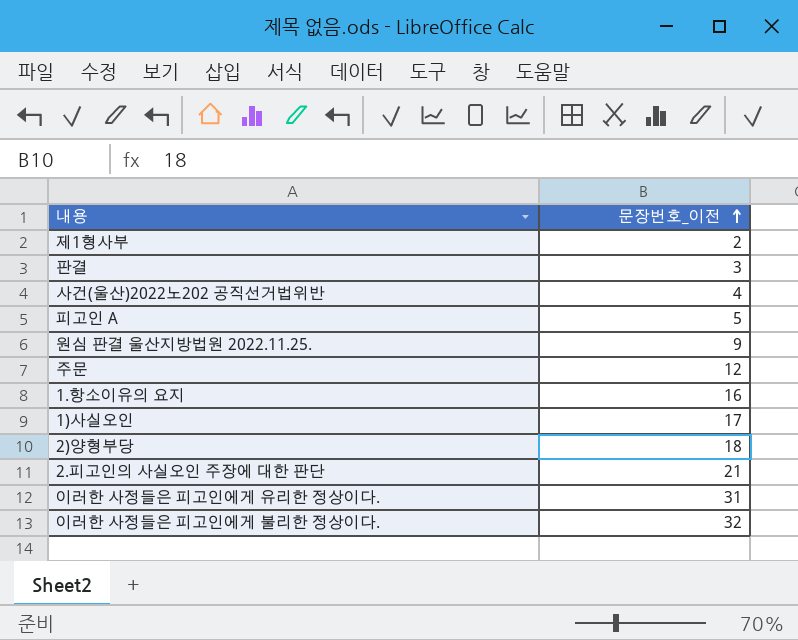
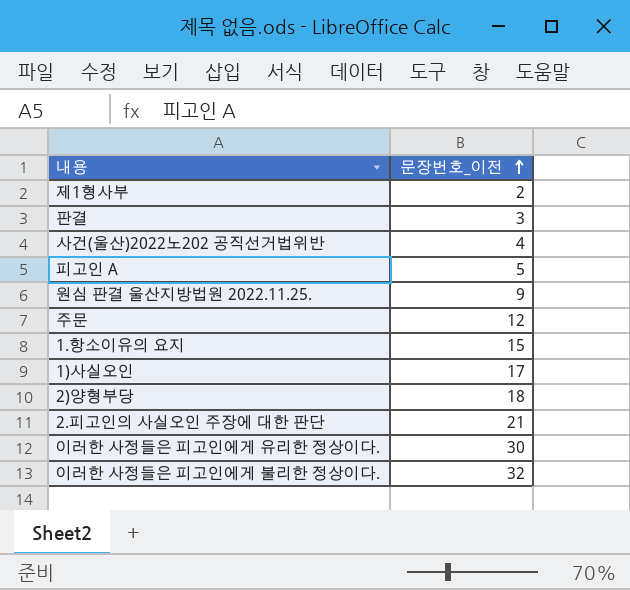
1.항소이유의 요지 | 문장번호_이전: 16 -> 15
이러한 사정들은 피고인에게 유리한 정상이다. | 문장번호_이전: 31 -> 30

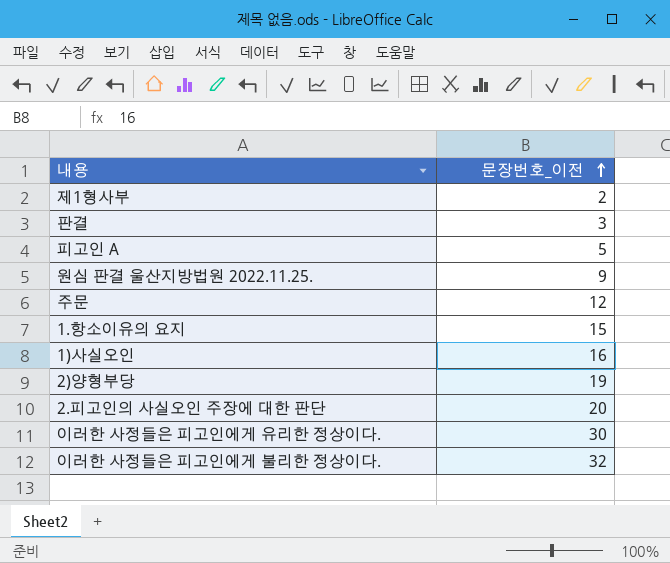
row 사건(울산)2022노202 공직선거법위반: 4 -> none
1)사실오인 | 문장번호_이전: 17 -> 16
2)양형부당 | 문장번호_이전: 18 -> 19
2.피고인의 사실오인 주장에 대한 판단 | 문장번호_이전: 21 -> 20

